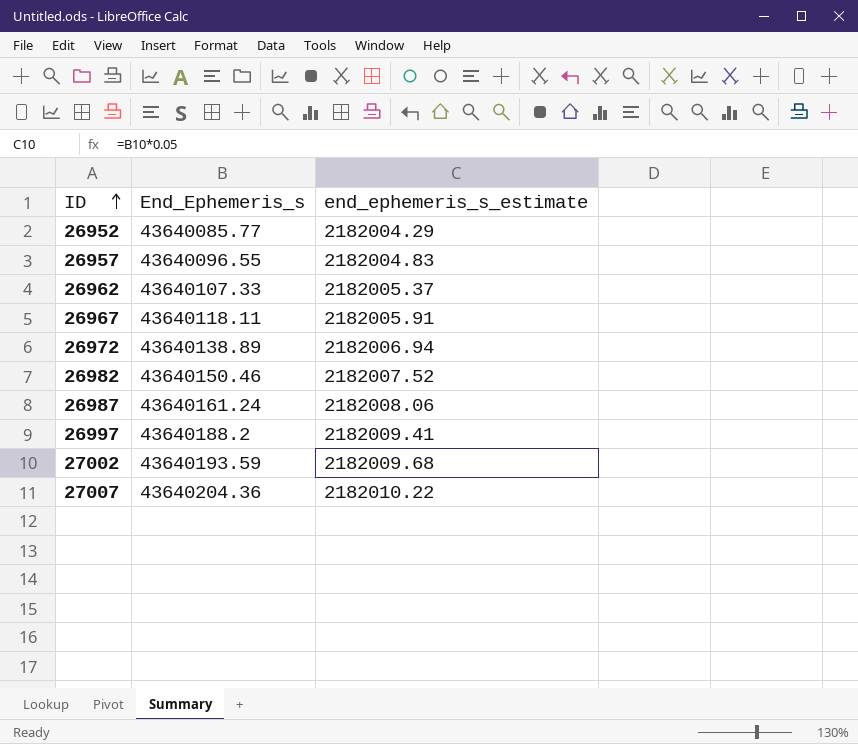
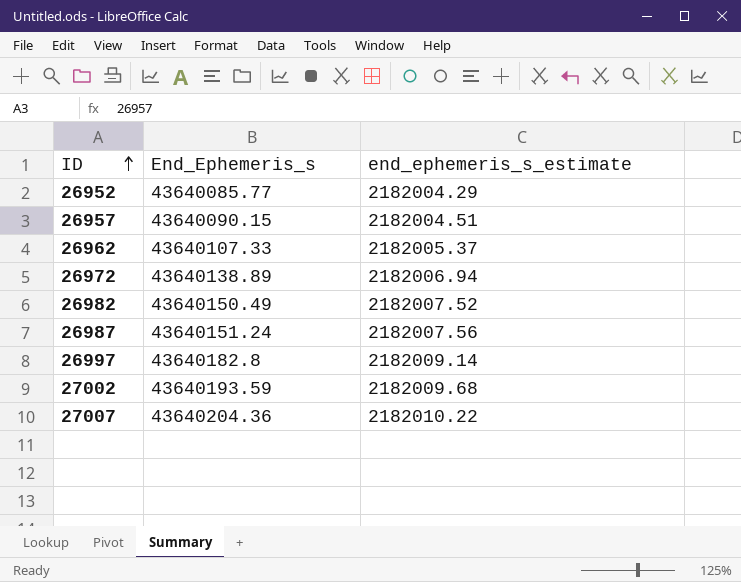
row 26967: 43640118.11 | 2182005.91 -> none
26957 | End_Ephemeris_s: 43640096.55 -> 43640090.15
26957 | end_ephemeris_s_estimate: 2182004.83 -> 2182004.51
26982 | End_Ephemeris_s: 43640150.46 -> 43640150.49
26987 | End_Ephemeris_s: 43640161.24 -> 43640151.24
26987 | end_ephemeris_s_estimate: 2182008.06 -> 2182007.56
26997 | End_Ephemeris_s: 43640188.2 -> 43640182.8
26997 | end_ephemeris_s_estimate: 2182009.41 -> 2182009.14

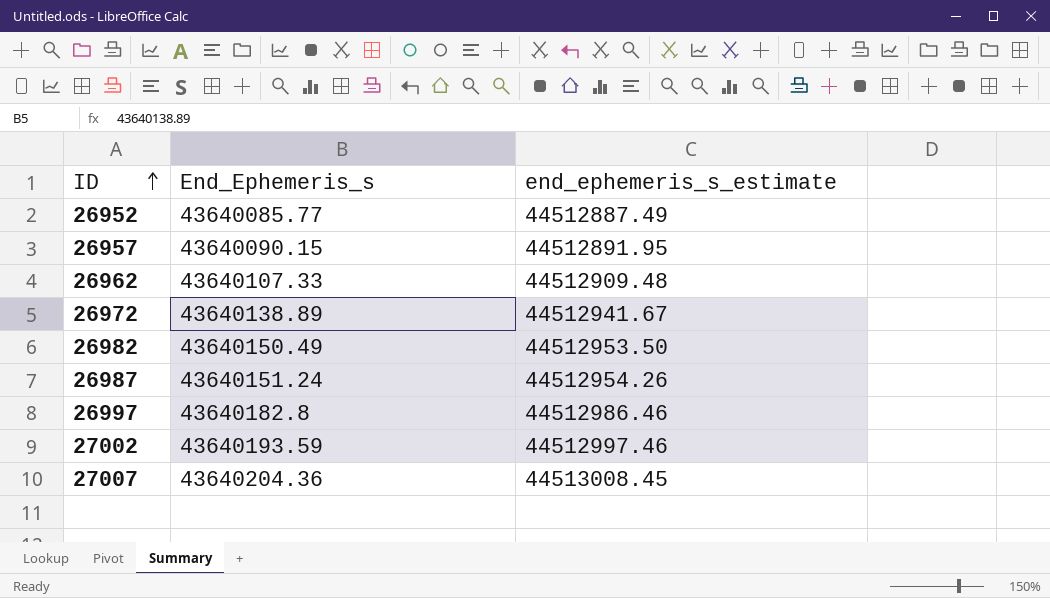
column end_ephemeris_s_estimate | formula: [End_Ephemeris_s] * 0.05 -> [End_Ephemeris_s] * 1.02

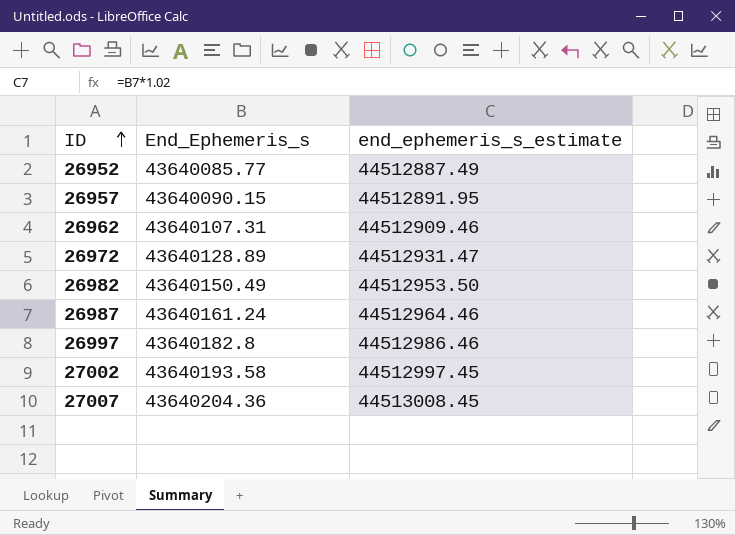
26962 | End_Ephemeris_s: 43640107.33 -> 43640107.31
26962 | end_ephemeris_s_estimate: 44512909.48 -> 44512909.46
26972 | End_Ephemeris_s: 43640138.89 -> 43640128.89
26972 | end_ephemeris_s_estimate: 44512941.67 -> 44512931.47
26987 | End_Ephemeris_s: 43640151.24 -> 43640161.24
26987 | end_ephemeris_s_estimate: 44512954.26 -> 44512964.46
27002 | End_Ephemeris_s: 43640193.59 -> 43640193.58
27002 | end_ephemeris_s_estimate: 44512997.46 -> 44512997.45

